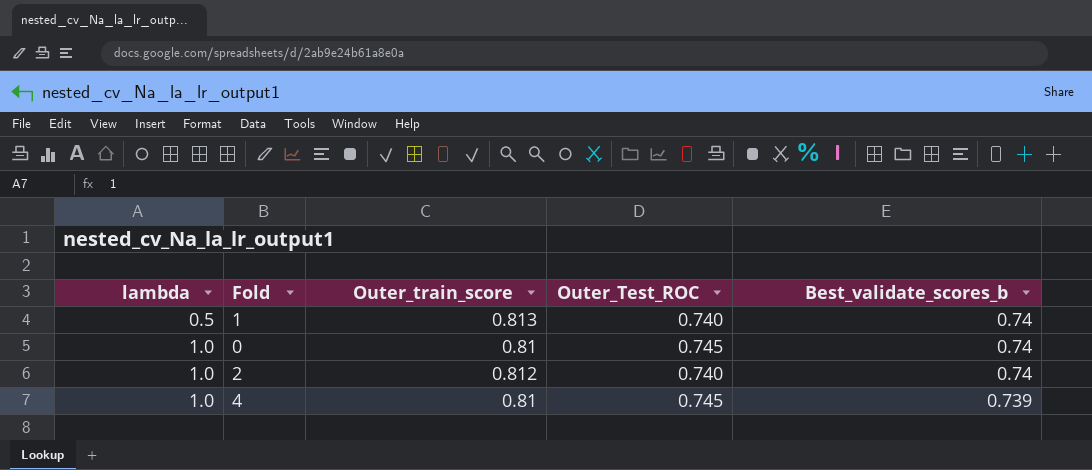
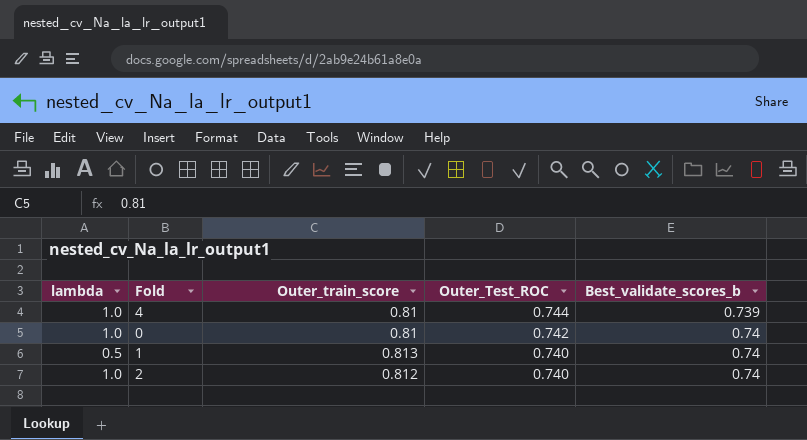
row order: lambda ascending -> Outer_Test_ROC descending
4 | Outer_Test_ROC: 0.745 -> 0.744
0 | Outer_Test_ROC: 0.745 -> 0.742

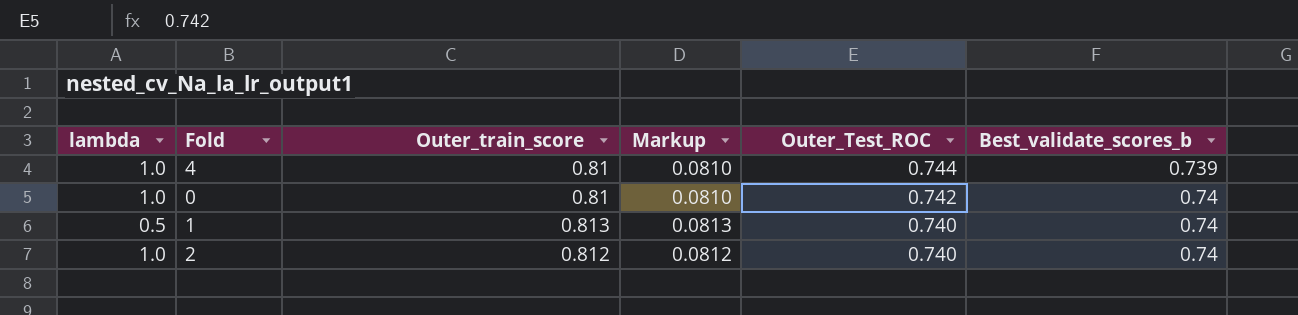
column Markup | formula: none -> [Outer_train_score] * 0.1

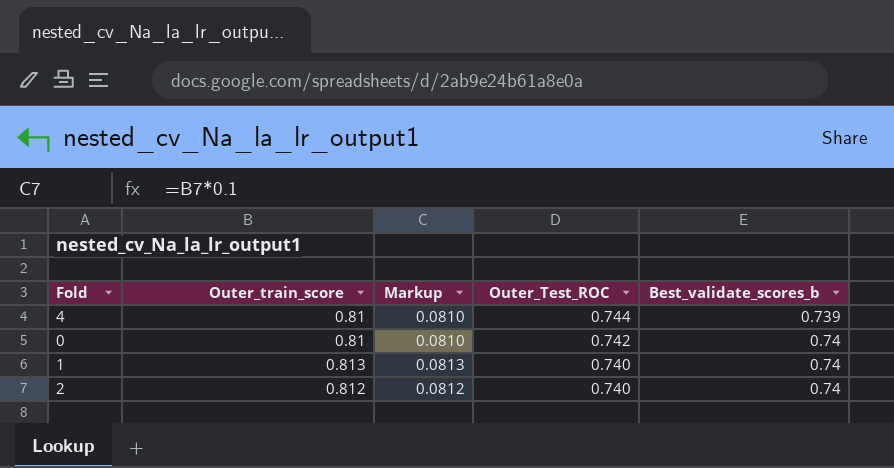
column lambda | position: 1 -> none

